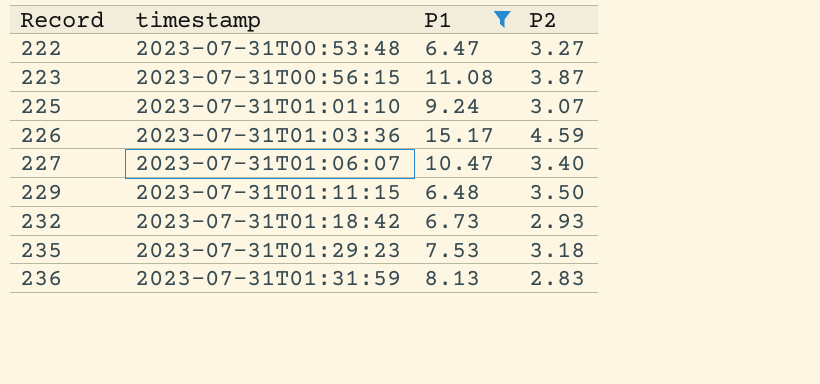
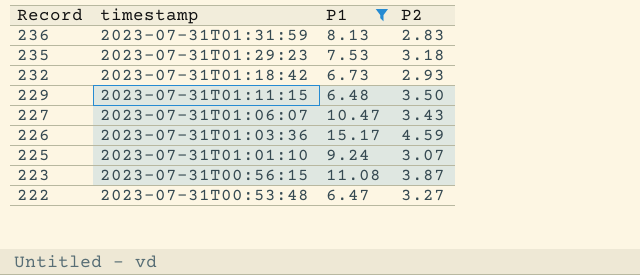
row order: Record ascending -> Record descending
227 | P2: 3.40 -> 3.43

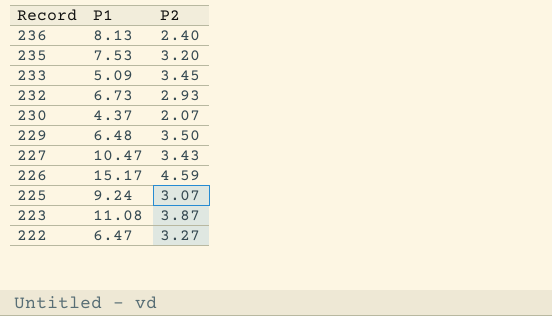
filter: P1 >= 6.47 -> none
column timestamp | position: 2 -> none
236 | P2: 2.83 -> 2.40
235 | P2: 3.18 -> 3.20

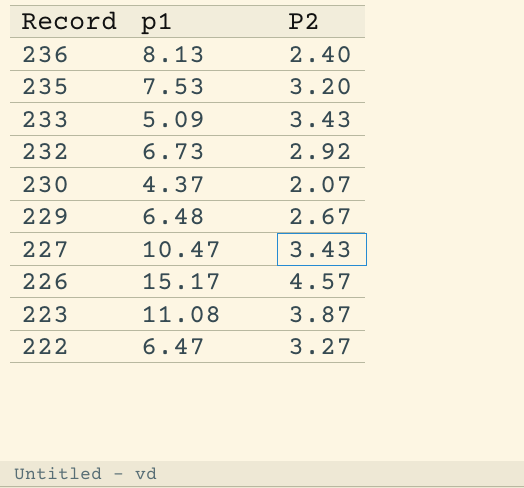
column name: P1 -> p1
row 225: 9.24 | 3.07 -> none
233 | P2: 3.45 -> 3.43
232 | P2: 2.93 -> 2.92
229 | P2: 3.50 -> 2.67
226 | P2: 4.59 -> 4.57

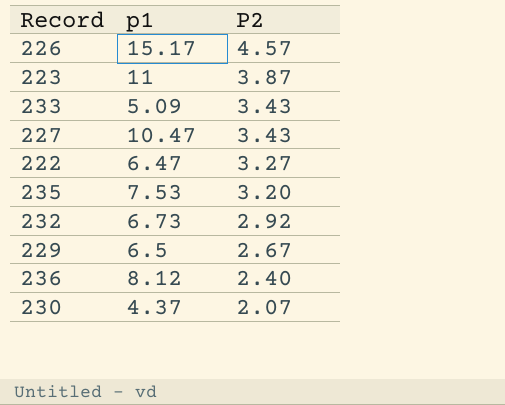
row order: Record descending -> P2 descending
223 | p1: 11.08 -> 11
229 | p1: 6.48 -> 6.5
236 | p1: 8.13 -> 8.12

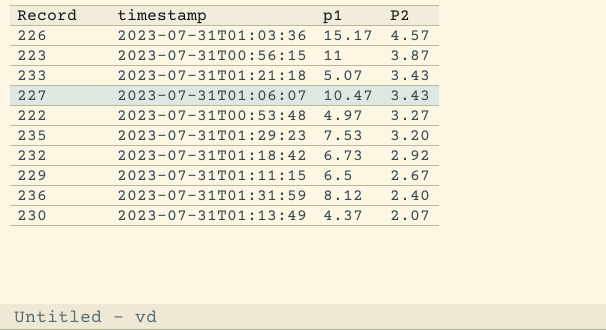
column timestamp | position: none -> 2
233 | p1: 5.09 -> 5.07
222 | p1: 6.47 -> 4.97

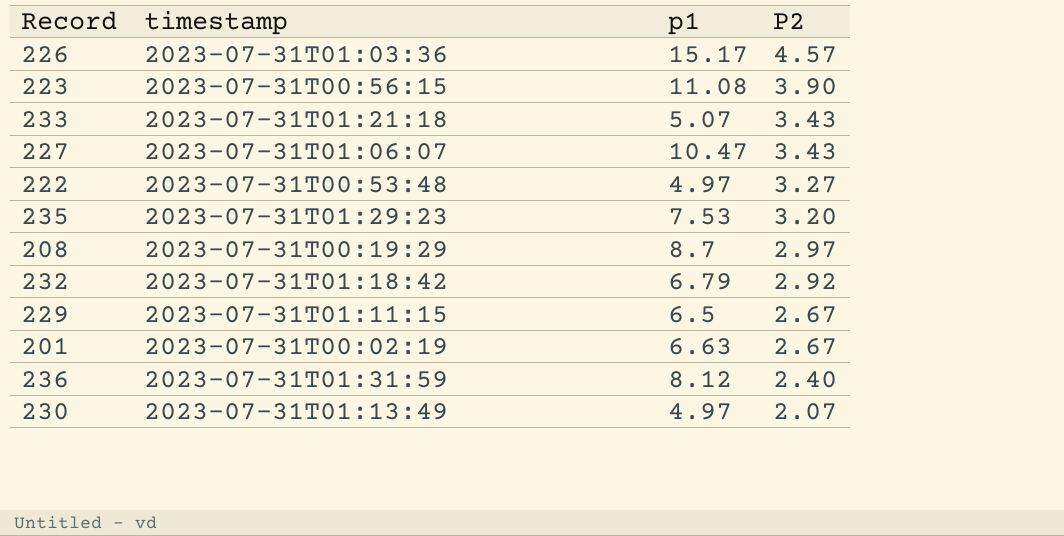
223 | p1: 11 -> 11.08
223 | P2: 3.87 -> 3.90
row 208: none -> 2023-07-31T00:19:29 | 8.7 | 2.97
232 | p1: 6.73 -> 6.79
row 201: none -> 2023-07-31T00:02:19 | 6.63 | 2.67
230 | p1: 4.37 -> 4.97

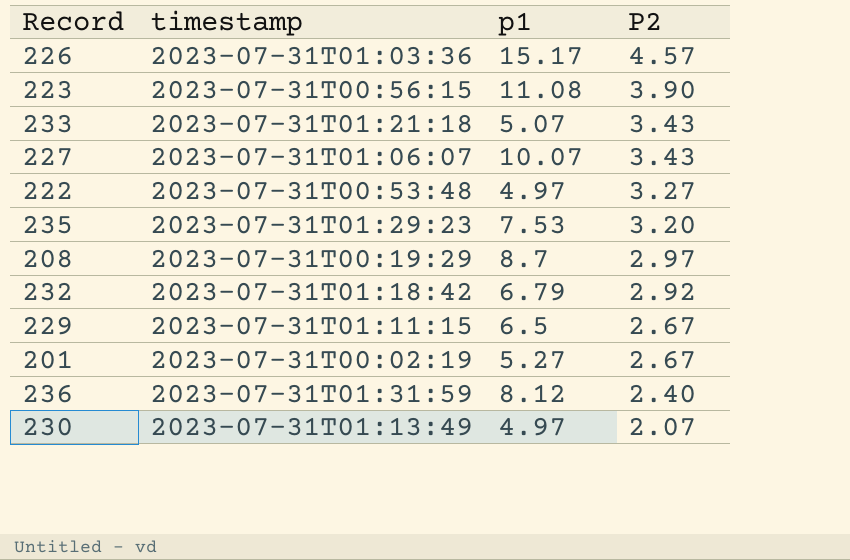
227 | p1: 10.47 -> 10.07
201 | p1: 6.63 -> 5.27

